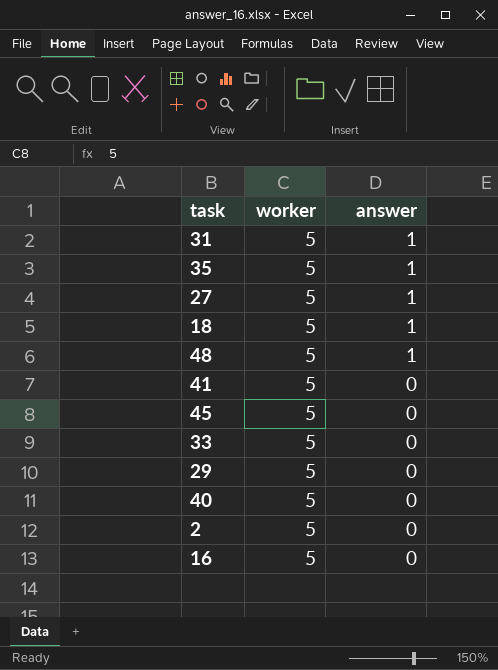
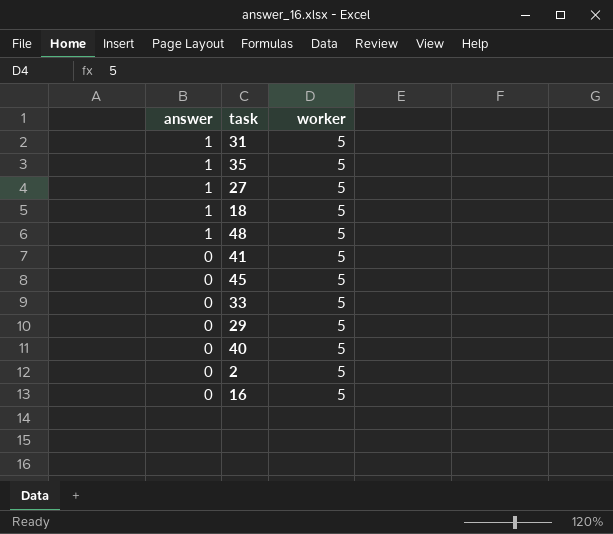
column answer | position: 3 -> 1

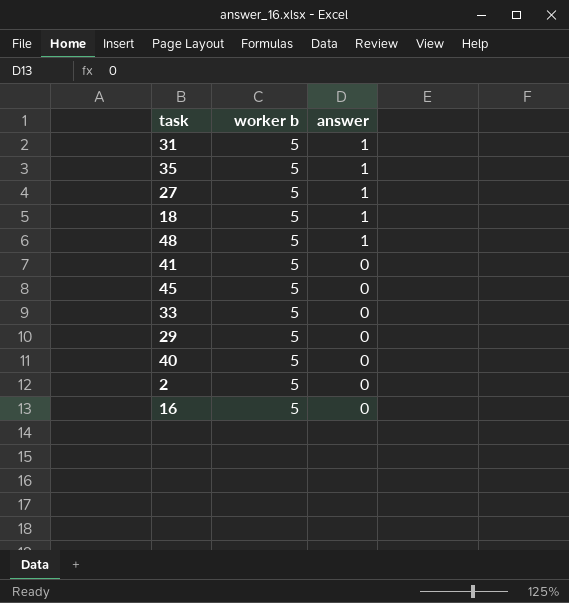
column name: worker -> worker b
column answer | position: 1 -> 3

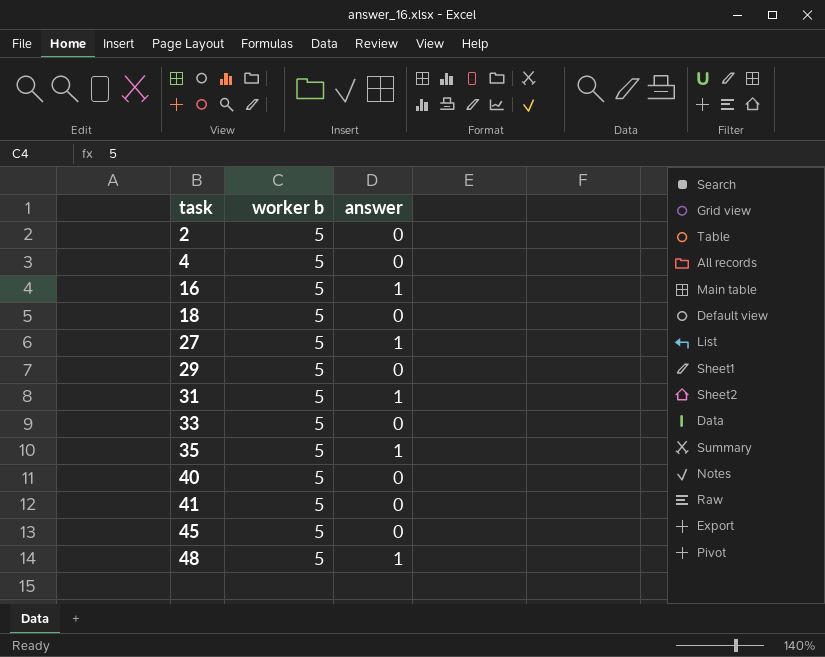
row order: answer descending -> task ascending
row 4: none -> 5 | 0
16 | answer: 0 -> 1
18 | answer: 1 -> 0

